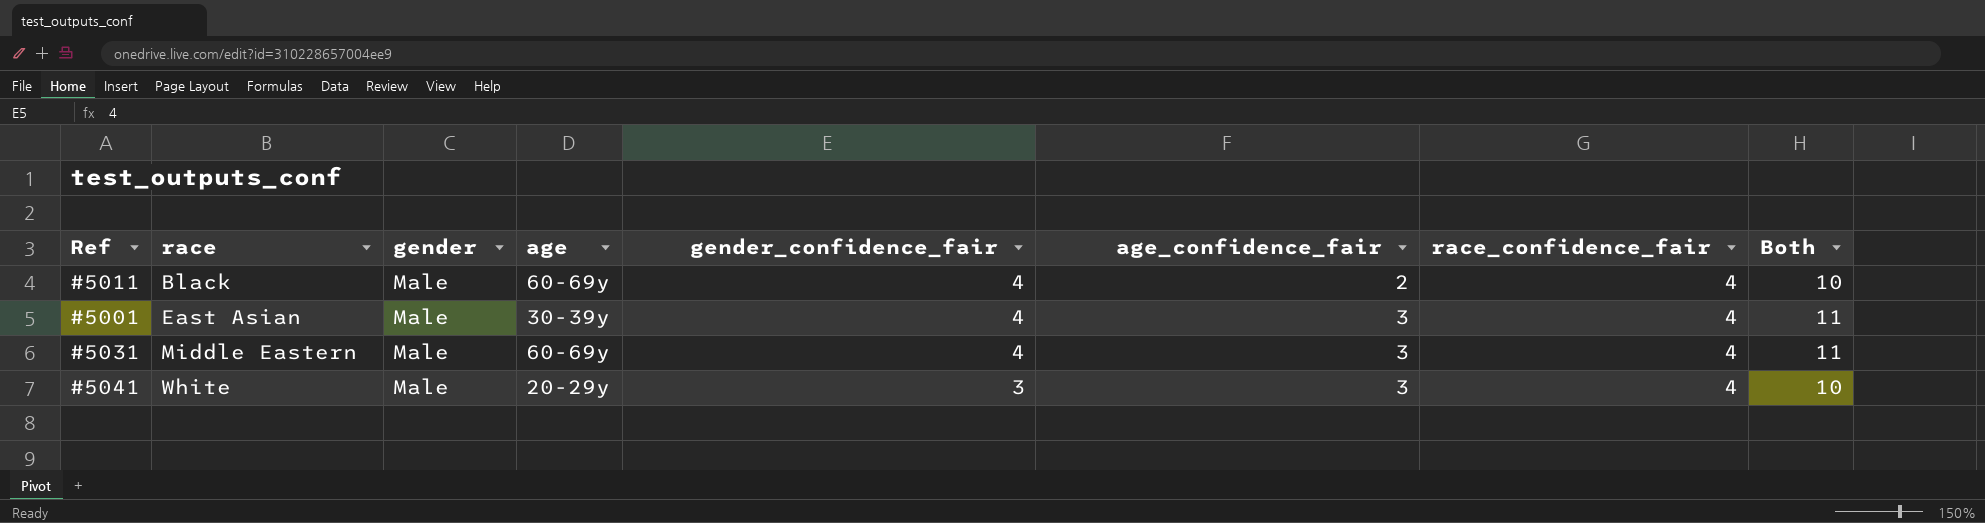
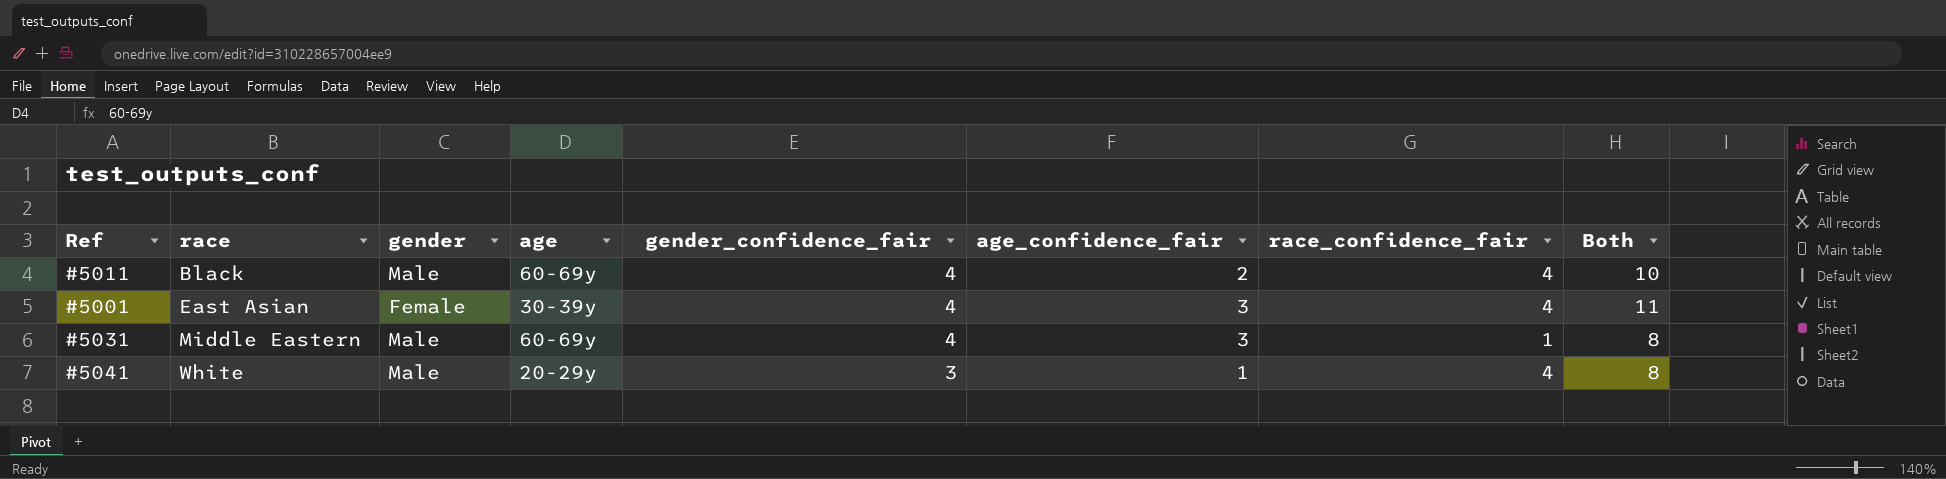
#5001 | gender: Male -> Female
#5031 | race_confidence_fair: 4 -> 1
#5031 | Both: 11 -> 8
#5041 | age_confidence_fair: 3 -> 1
#5041 | Both: 10 -> 8

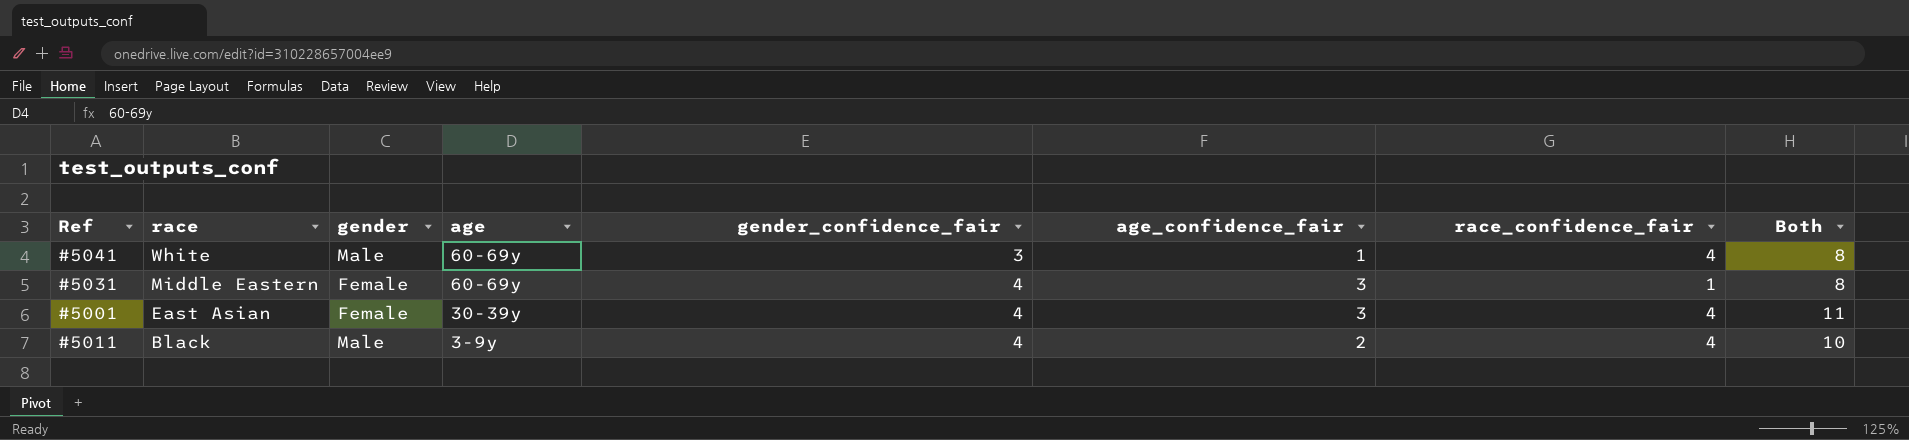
row order: race ascending -> race descending
#5041 | age: 20-29y -> 60-69y
#5031 | gender: Male -> Female
#5011 | age: 60-69y -> 3-9y

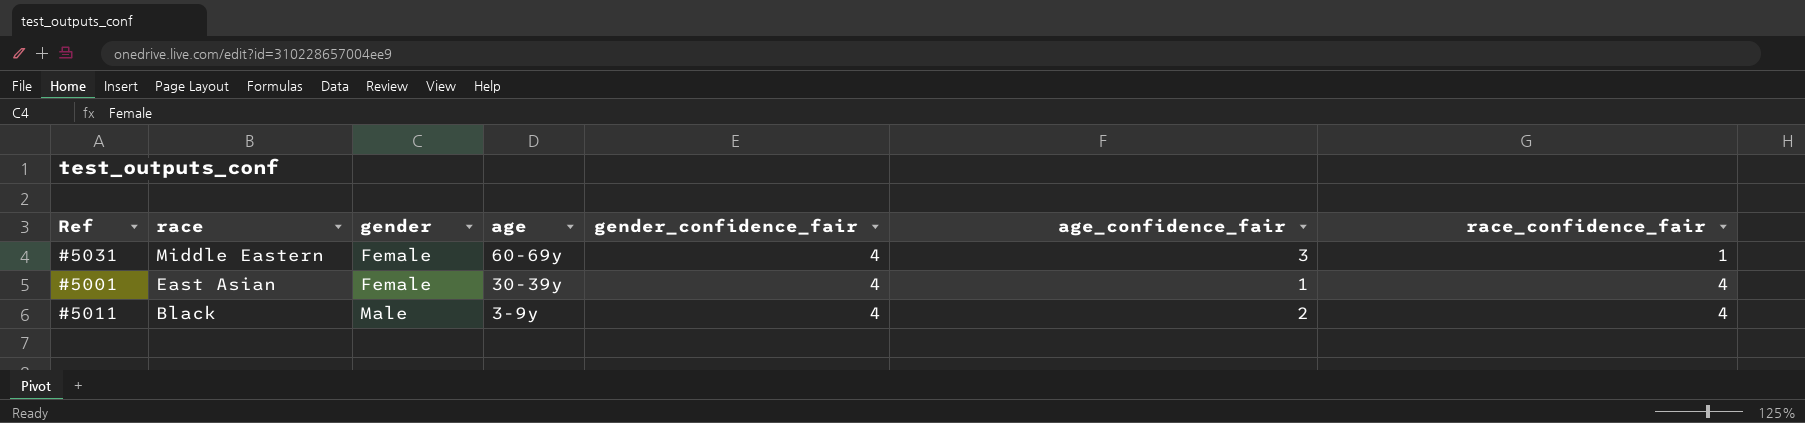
column Both | formula: [gender_confidence_fair] + [age_confidence_fair] + [race_confidence_fair] -> none
row #5041: White | Male | 60-69y | 3 | 1 | 4 | 8 -> none
#5001 | age_confidence_fair: 3 -> 1

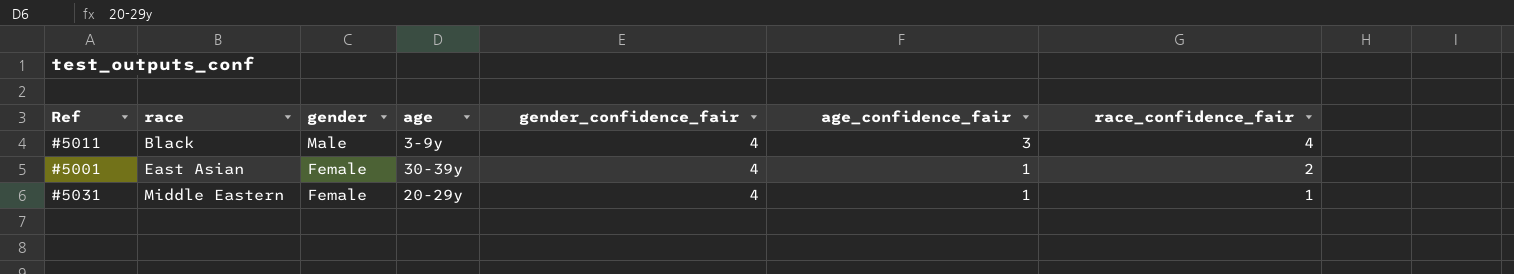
row order: race descending -> race ascending
#5011 | age_confidence_fair: 2 -> 3
#5001 | race_confidence_fair: 4 -> 2
#5031 | age: 60-69y -> 20-29y
#5031 | age_confidence_fair: 3 -> 1

